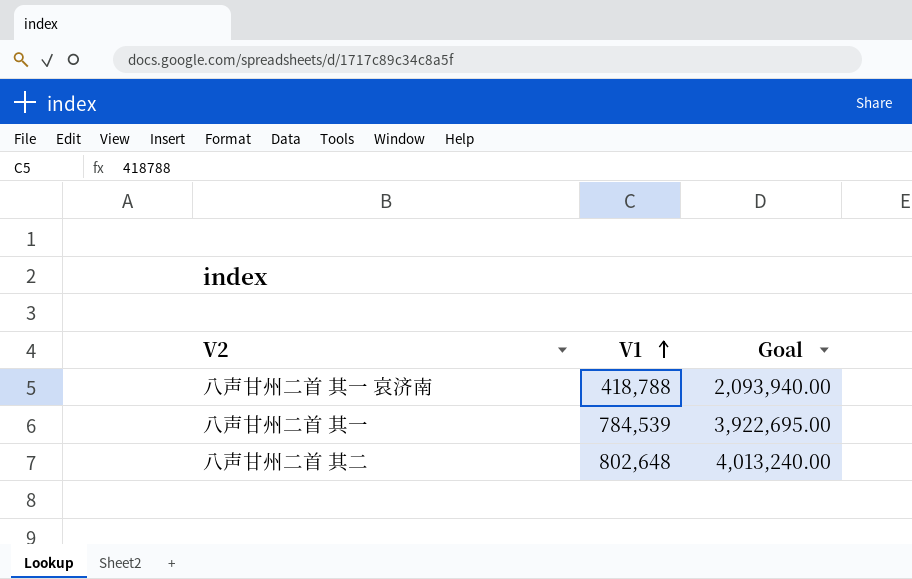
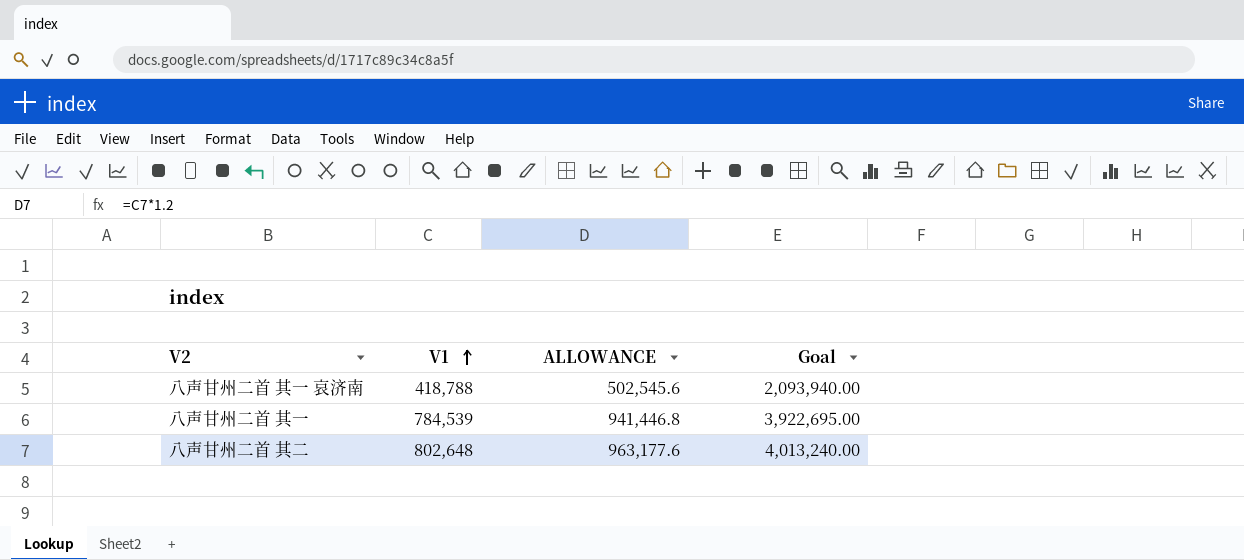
column ALLOWANCE | formula: none -> [V1] * 1.2

